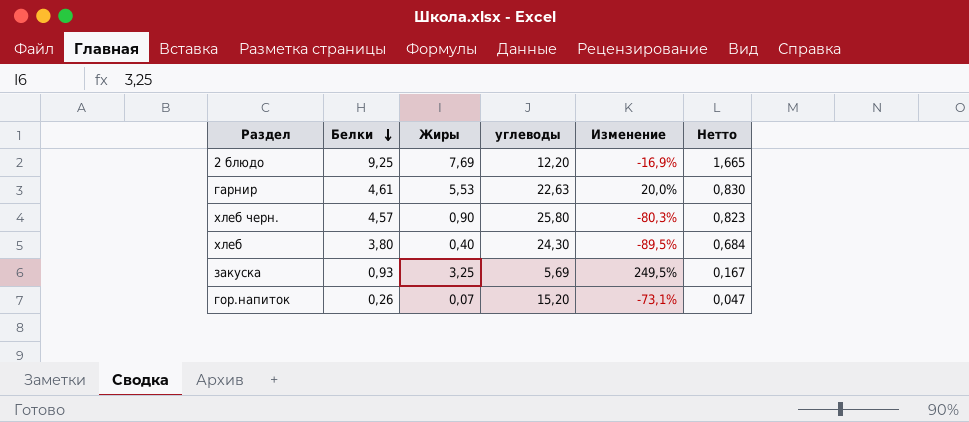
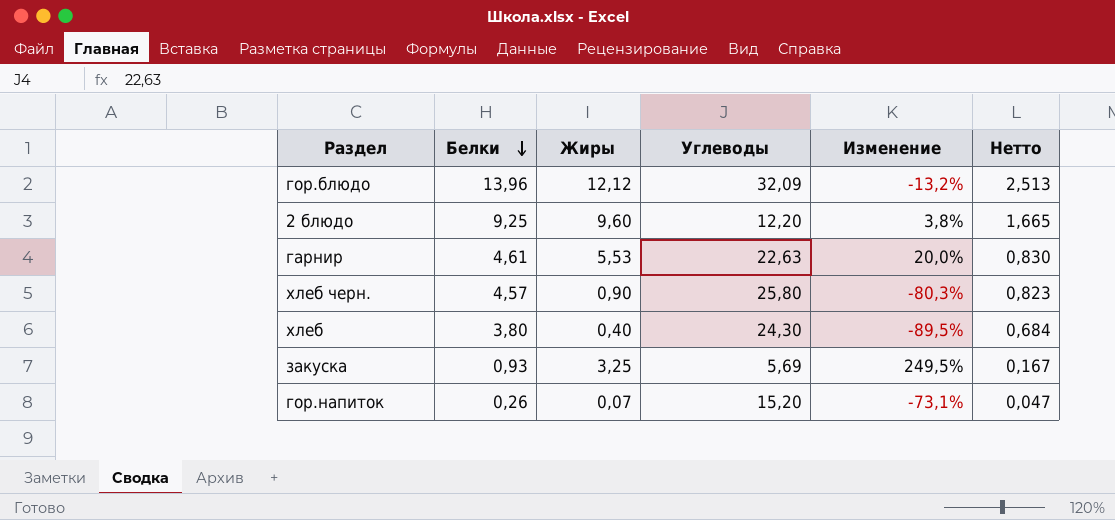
column name: углеводы -> Углеводы
row гор.блюдо: none -> 13,96 | 12,12 | 32,09 | -13,2% | 2,513
2 блюдо | Жиры: 7,69 -> 9,60
2 блюдо | Изменение: -16,9% -> 3,8%

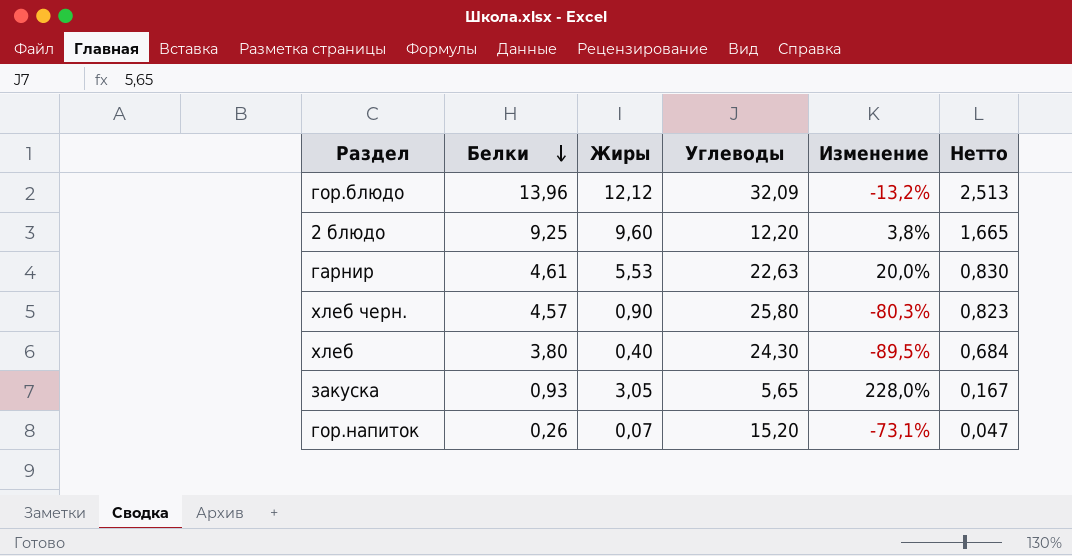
закуска | Жиры: 3,25 -> 3,05
закуска | Углеводы: 5,69 -> 5,65
закуска | Изменение: 249,5% -> 228,0%

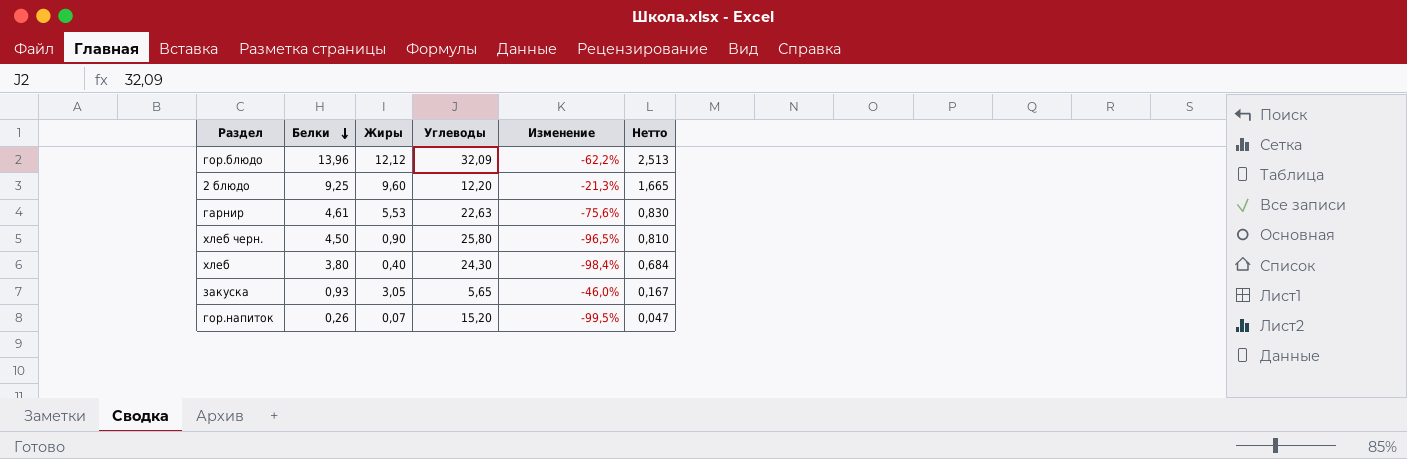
column Изменение | formula: ([Жиры] - [Белки]) / [Белки] -> ([Жиры] - [Углеводы]) / [Углеводы]
хлеб черн. | Белки: 4,57 -> 4,50
хлеб черн. | Нетто: 0,823 -> 0,810

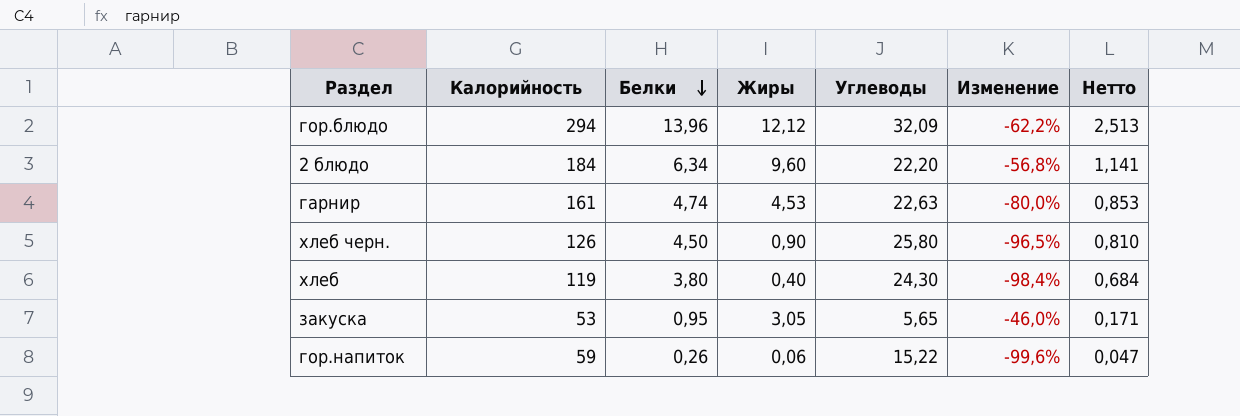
column Калорийность | position: none -> 2
2 блюдо | Белки: 9,25 -> 6,34
2 блюдо | Углеводы: 12,20 -> 22,20
2 блюдо | Изменение: -21,3% -> -56,8%
2 блюдо | Нетто: 1,665 -> 1,141
гарнир | Белки: 4,61 -> 4,74
гарнир | Жиры: 5,53 -> 4,53
гарнир | Изменение: -75,6% -> -80,0%
гарнир | Нетто: 0,830 -> 0,853
закуска | Белки: 0,93 -> 0,95
закуска | Нетто: 0,167 -> 0,171
гор.напиток | Жиры: 0,07 -> 0,06
гор.напиток | Углеводы: 15,20 -> 15,22
гор.напиток | Изменение: -99,5% -> -99,6%

